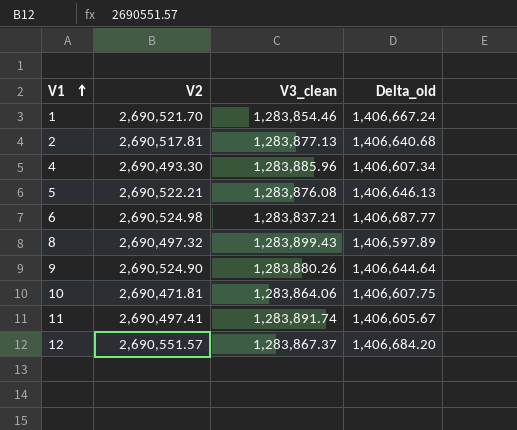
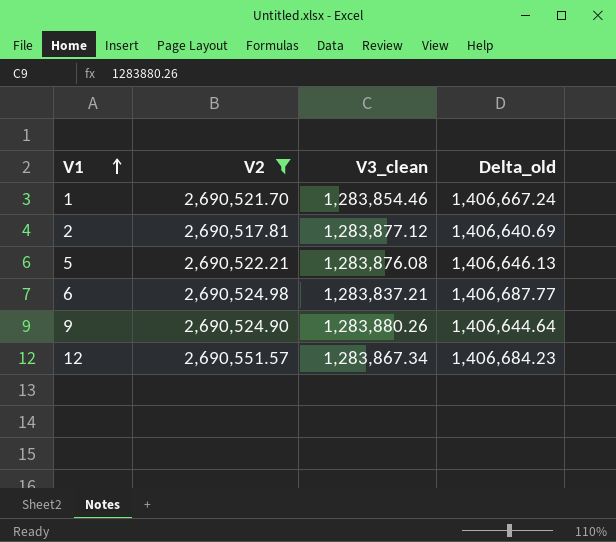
filter: none -> V2 >= 2,690,517.81
2 | V3_clean: 1,283,877.13 -> 1,283,877.12
2 | Delta_old: 1,406,640.68 -> 1,406,640.69
12 | V3_clean: 1,283,867.37 -> 1,283,867.34
12 | Delta_old: 1,406,684.20 -> 1,406,684.23

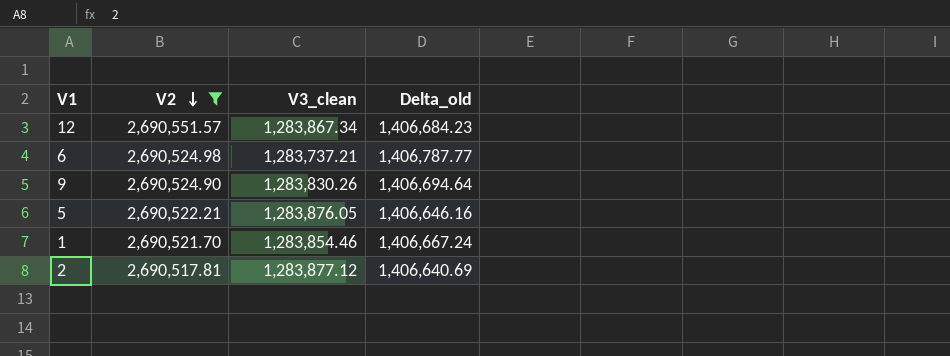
row order: V1 ascending -> V2 descending
6 | V3_clean: 1,283,837.21 -> 1,283,737.21
6 | Delta_old: 1,406,687.77 -> 1,406,787.77
9 | V3_clean: 1,283,880.26 -> 1,283,830.26
9 | Delta_old: 1,406,644.64 -> 1,406,694.64
5 | V3_clean: 1,283,876.08 -> 1,283,876.05
5 | Delta_old: 1,406,646.13 -> 1,406,646.16

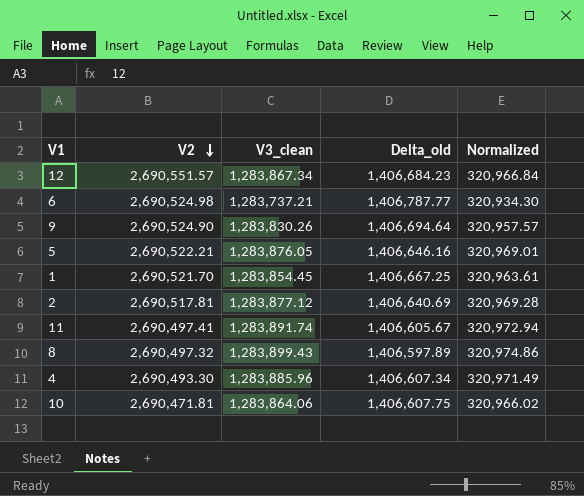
filter: V2 >= 2,690,517.81 -> none
column Normalized | formula: none -> [V3_clean] * 0.25
1 | V3_clean: 1,283,854.46 -> 1,283,854.45
1 | Delta_old: 1,406,667.24 -> 1,406,667.25

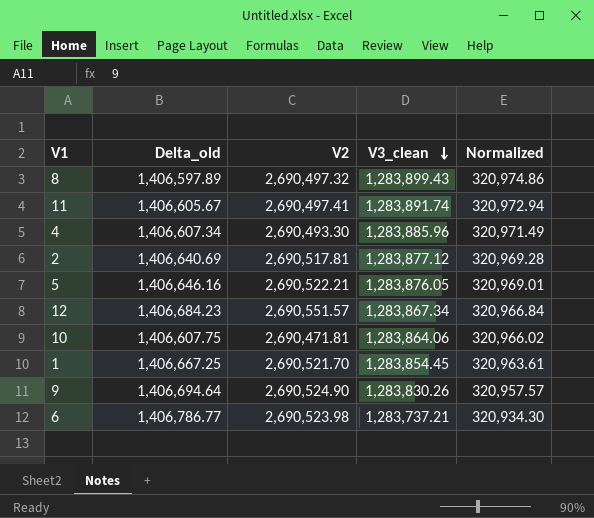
row order: V2 descending -> V3_clean descending
column Delta_old | position: 4 -> 2
6 | Delta_old: 1,406,787.77 -> 1,406,786.77
6 | V2: 2,690,524.98 -> 2,690,523.98

